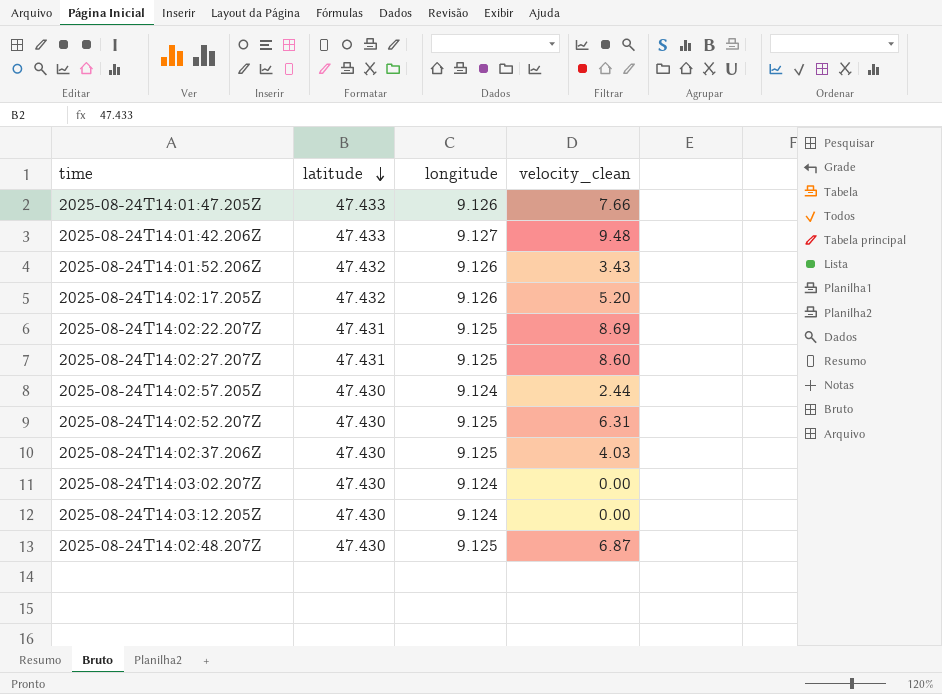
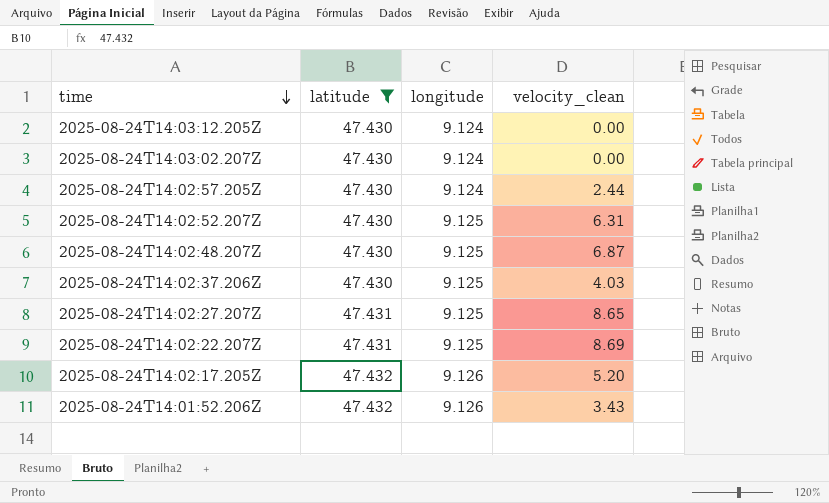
filter: none -> latitude != 47.433
row order: latitude descending -> time descending
2025-08-24T14:02:27.207Z | velocity_clean: 8.60 -> 8.65

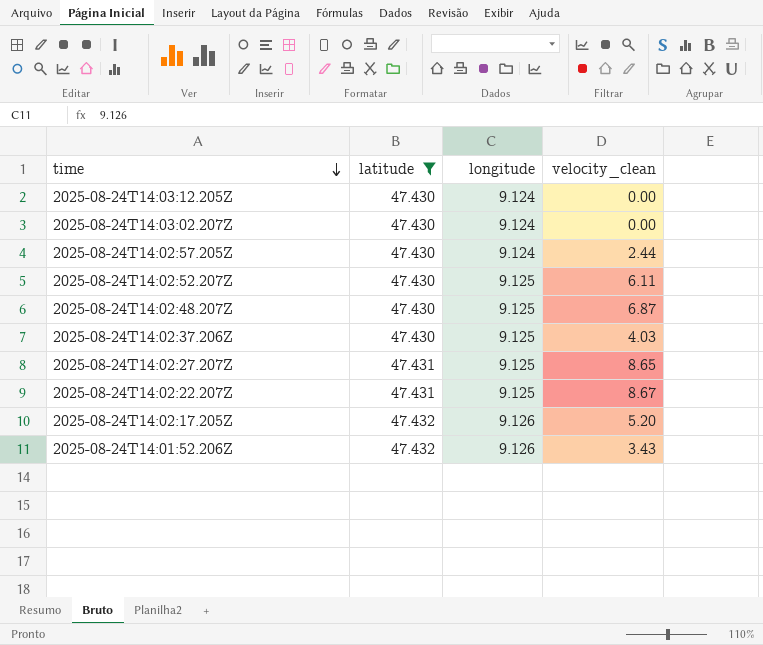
2025-08-24T14:02:52.207Z | velocity_clean: 6.31 -> 6.11
2025-08-24T14:02:22.207Z | velocity_clean: 8.69 -> 8.67

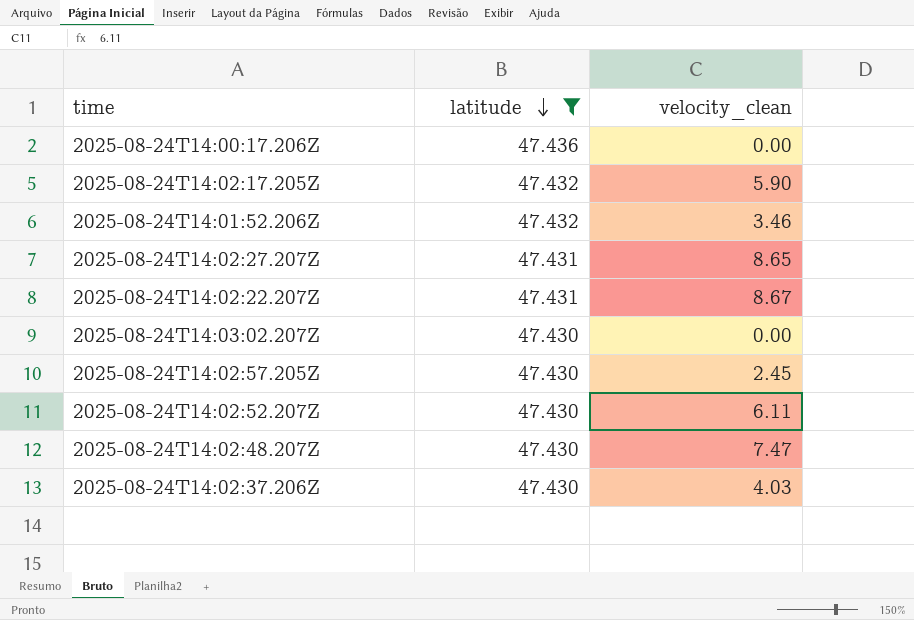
row order: time descending -> latitude descending
column longitude | position: 3 -> none
row 2025-08-24T14:03:12.205Z: 47.430 | 9.124 | 0.00 -> none
row 2025-08-24T14:00:17.206Z: none -> 47.436 | 0.00
2025-08-24T14:02:17.205Z | velocity_clean: 5.20 -> 5.90
2025-08-24T14:01:52.206Z | velocity_clean: 3.43 -> 3.46
2025-08-24T14:02:57.205Z | velocity_clean: 2.44 -> 2.45
2025-08-24T14:02:48.207Z | velocity_clean: 6.87 -> 7.47

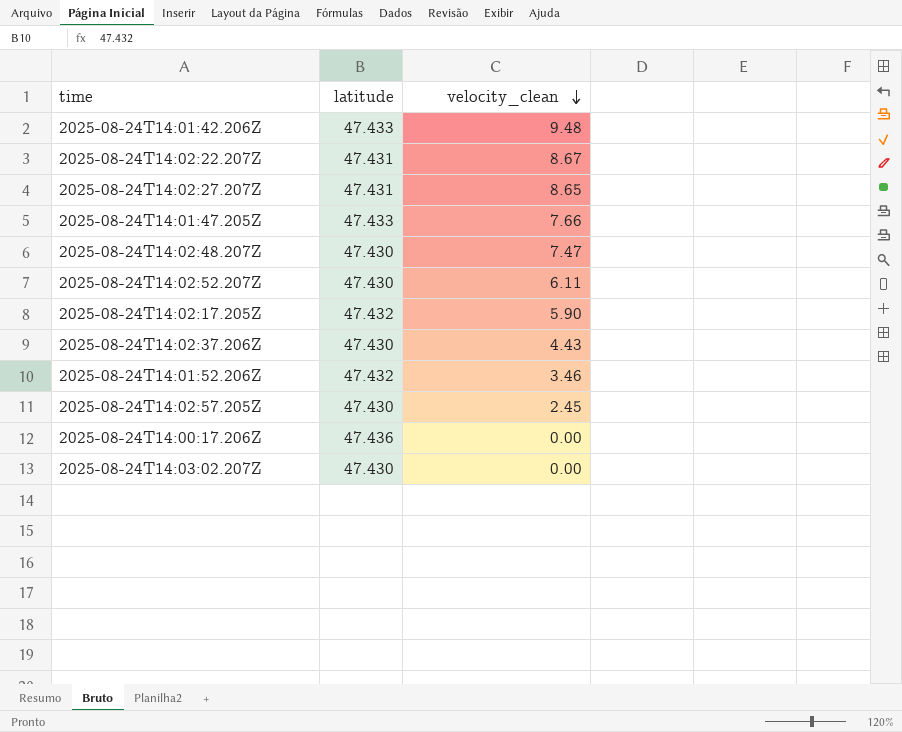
filter: latitude != 47.433 -> none
row order: latitude descending -> velocity_clean descending
2025-08-24T14:02:37.206Z | velocity_clean: 4.03 -> 4.43

